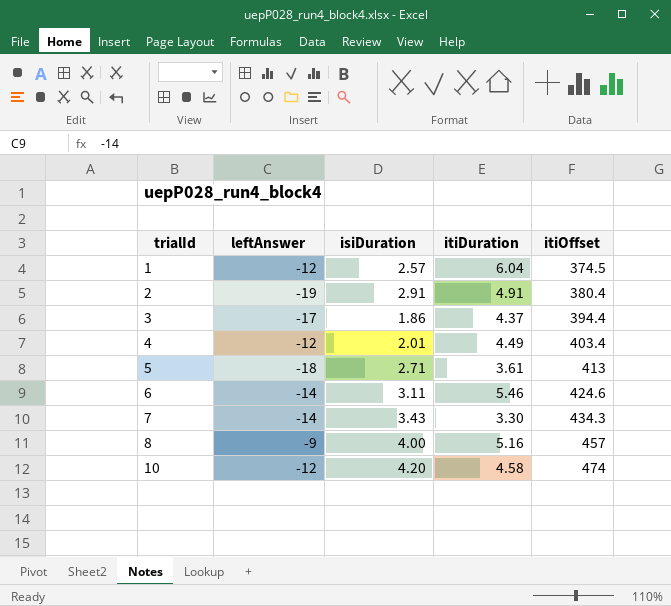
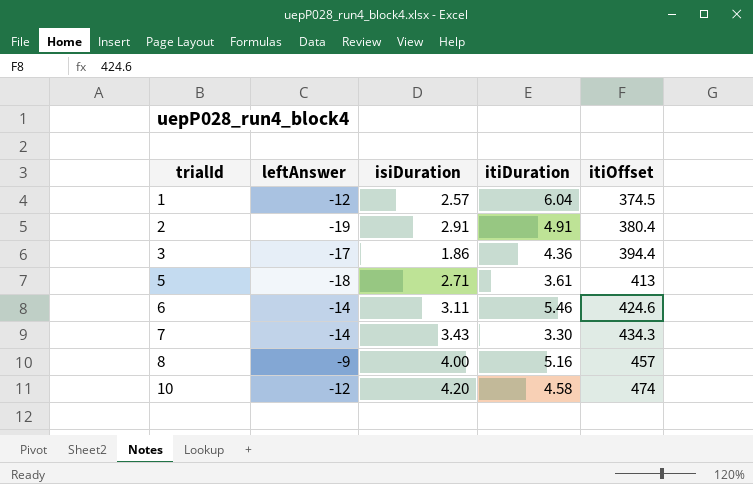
row 4: -12 | 2.01 | 4.49 | 403.4 -> none
3 | itiDuration: 4.37 -> 4.36

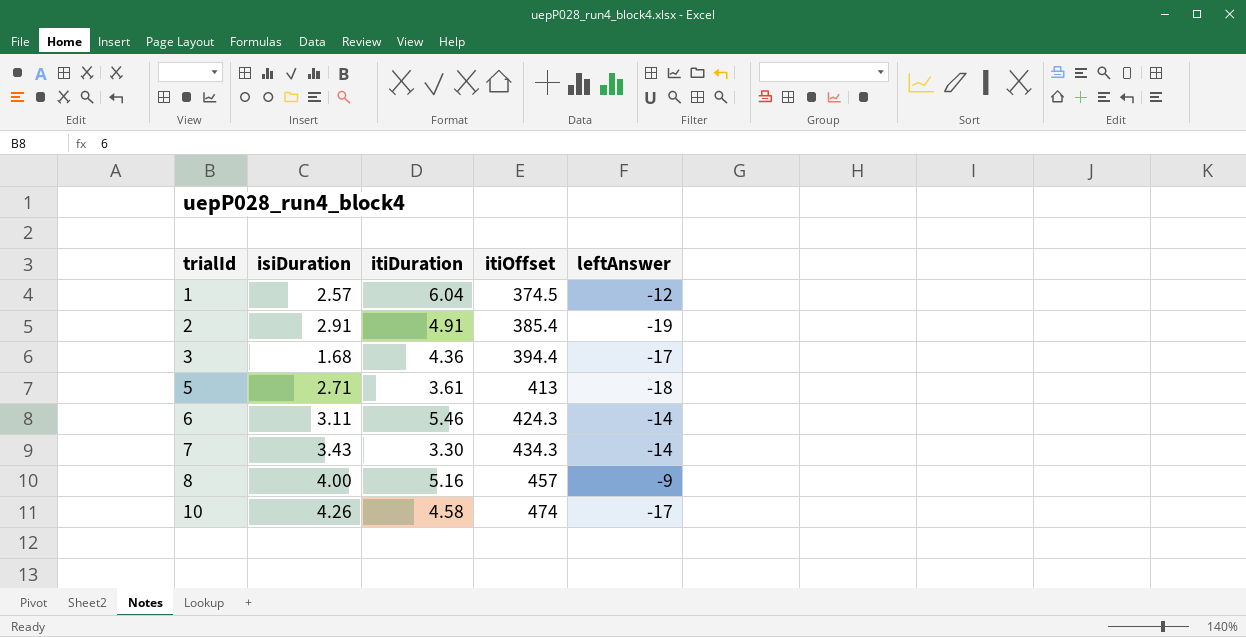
column leftAnswer | position: 2 -> 5
2 | itiOffset: 380.4 -> 385.4
3 | isiDuration: 1.86 -> 1.68
6 | itiOffset: 424.6 -> 424.3
10 | isiDuration: 4.20 -> 4.26
10 | leftAnswer: -12 -> -17

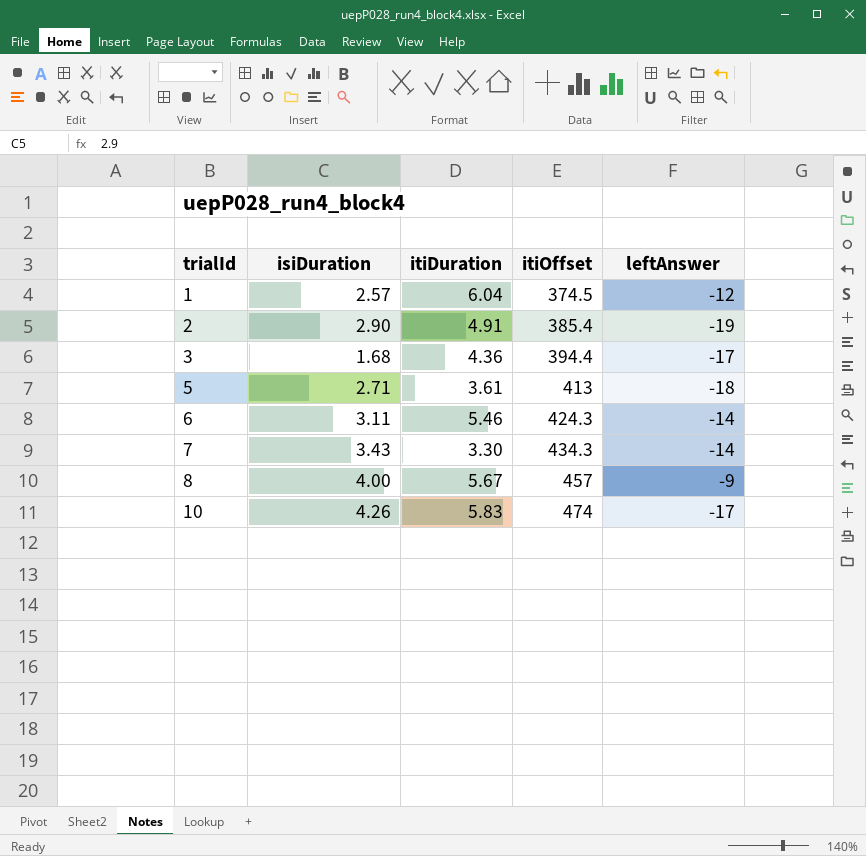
2 | isiDuration: 2.91 -> 2.90
8 | itiDuration: 5.16 -> 5.67
10 | itiDuration: 4.58 -> 5.83

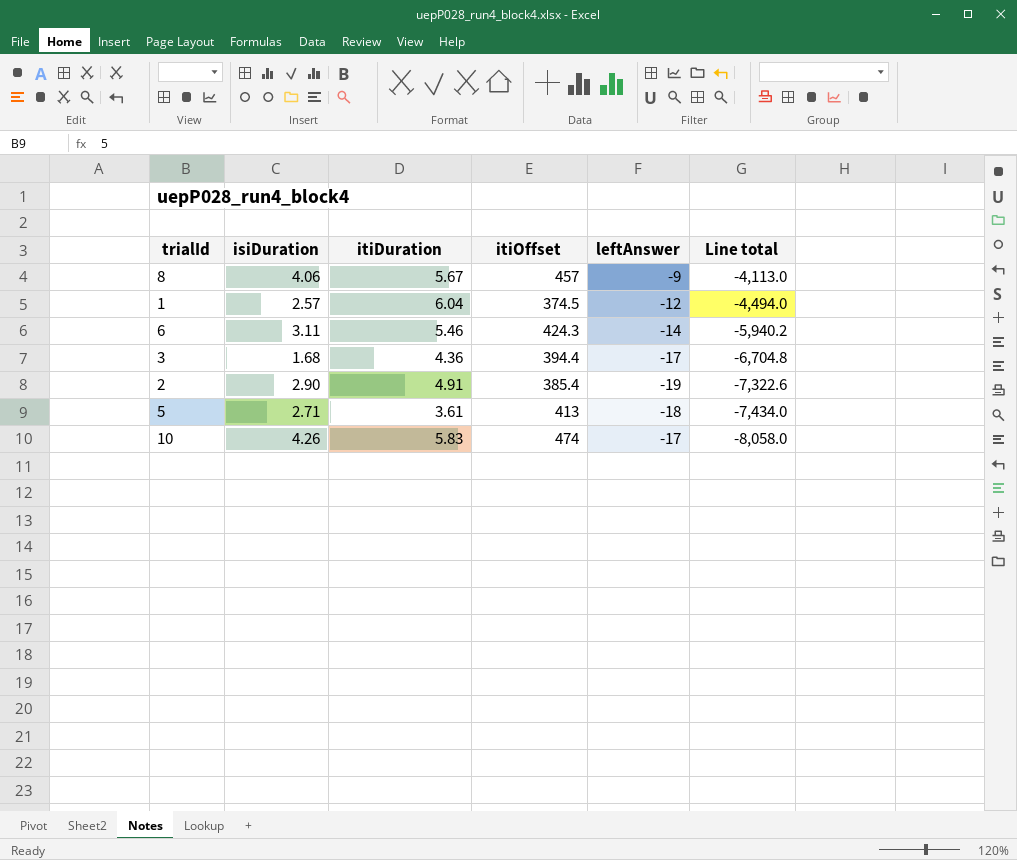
row order: trialId ascending -> Line total descending
column Line total | formula: none -> [itiOffset] * [leftAnswer]
row 7: 3.43 | 3.30 | 434.3 | -14 -> none
8 | isiDuration: 4.00 -> 4.06

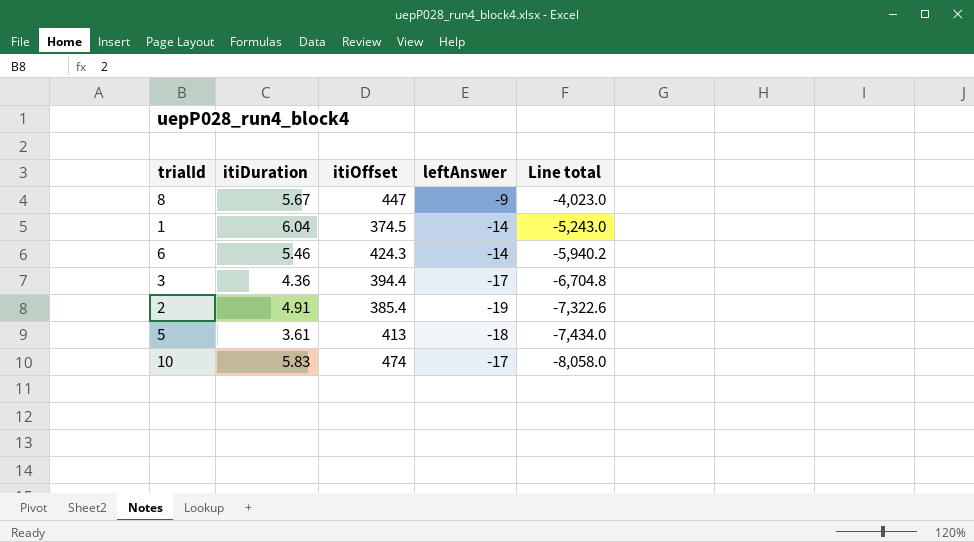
column isiDuration | position: 2 -> none
8 | itiOffset: 457 -> 447
8 | Line total: -4,113.0 -> -4,023.0
1 | leftAnswer: -12 -> -14
1 | Line total: -4,494.0 -> -5,243.0

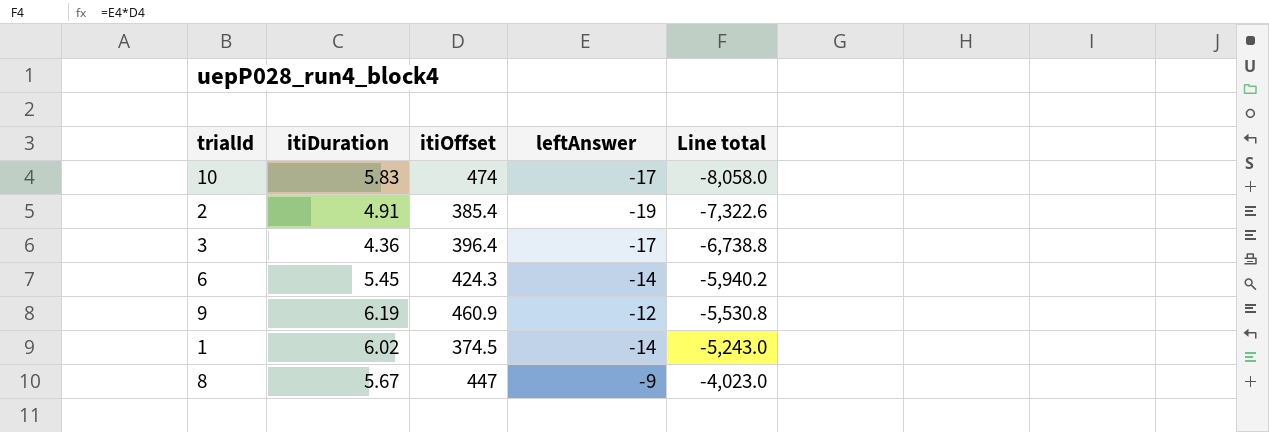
row order: Line total descending -> Line total ascending
row 5: 3.61 | 413 | -18 | -7,434.0 -> none
3 | itiOffset: 394.4 -> 396.4
3 | Line total: -6,704.8 -> -6,738.8
6 | itiDuration: 5.46 -> 5.45
row 9: none -> 6.19 | 460.9 | -12 | -5,530.8
1 | itiDuration: 6.04 -> 6.02

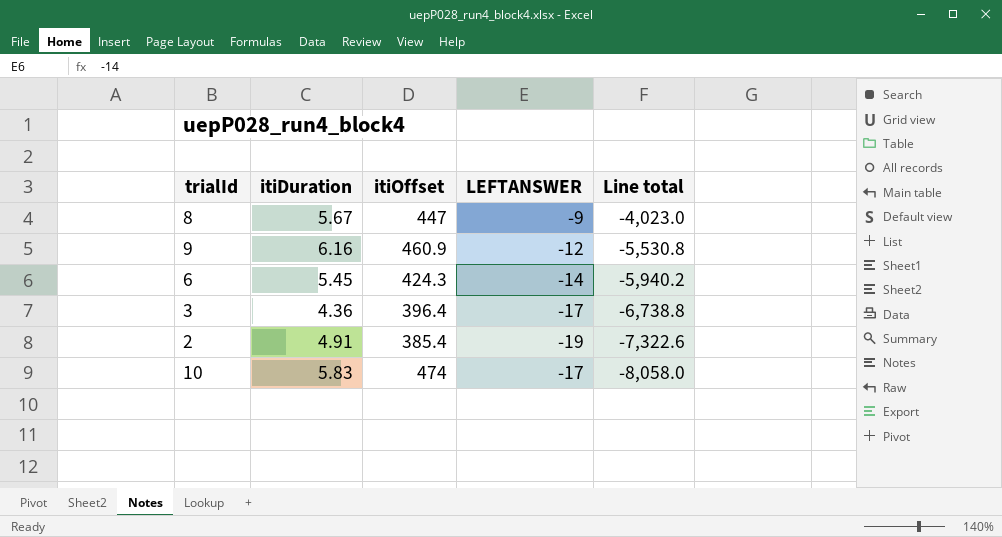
row order: Line total ascending -> Line total descending
column name: leftAnswer -> LEFTANSWER
row 1: 6.02 | 374.5 | -14 | -5,243.0 -> none
9 | itiDuration: 6.19 -> 6.16

